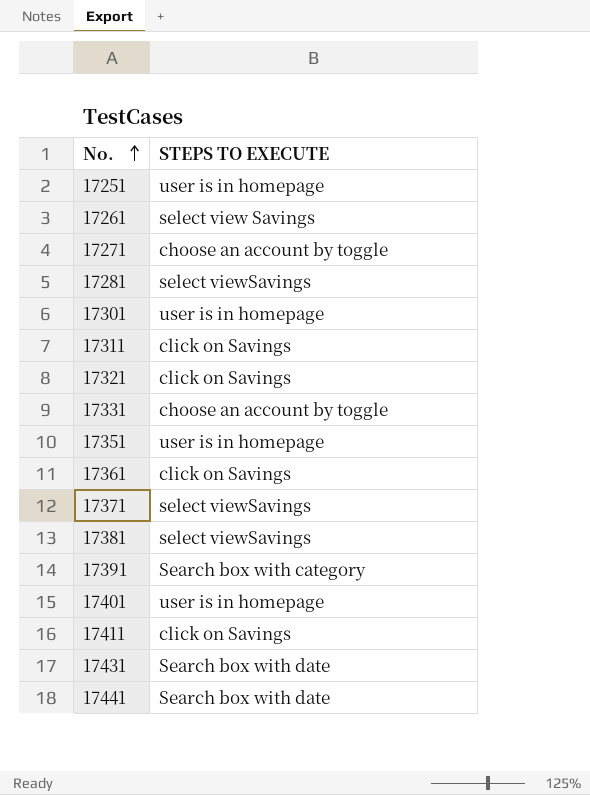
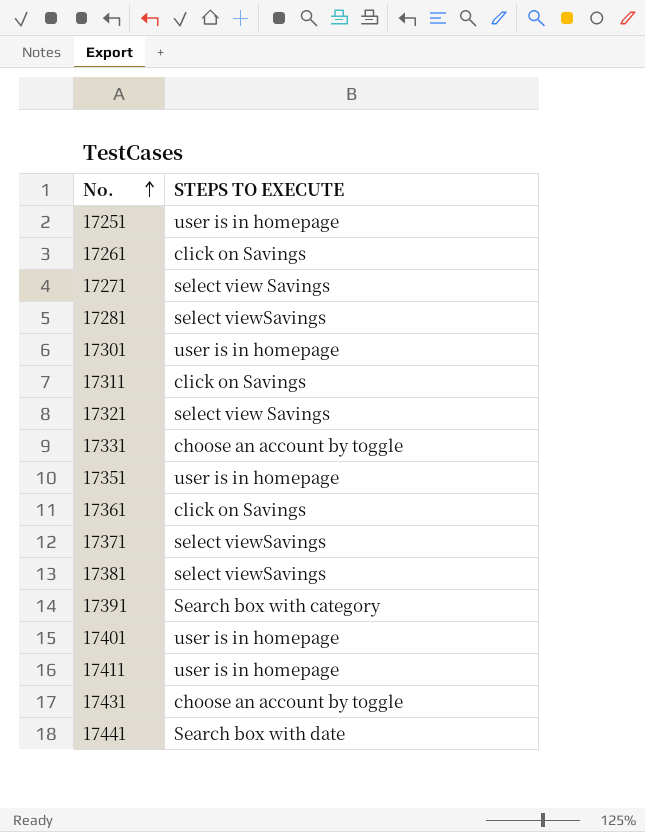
17261 | STEPS TO EXECUTE: select view Savings -> click on Savings
17271 | STEPS TO EXECUTE: choose an account by toggle -> select view Savings
17321 | STEPS TO EXECUTE: click on Savings -> select view Savings
17411 | STEPS TO EXECUTE: click on Savings -> user is in homepage
17431 | STEPS TO EXECUTE: Search box with date -> choose an account by toggle

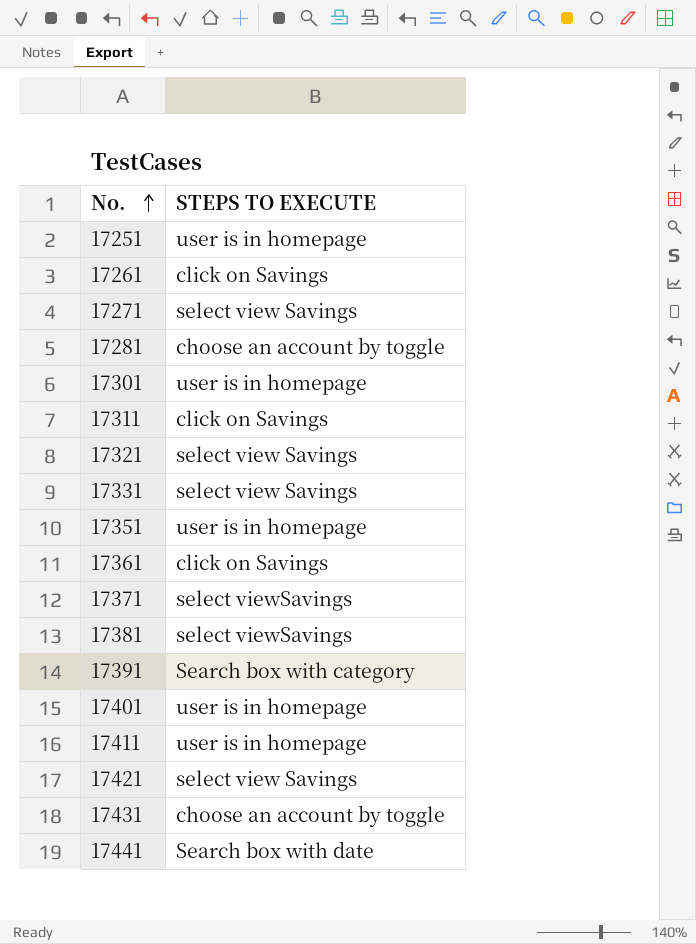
17281 | STEPS TO EXECUTE: select viewSavings -> choose an account by toggle
17331 | STEPS TO EXECUTE: choose an account by toggle -> select view Savings
row 17421: none -> select view Savings

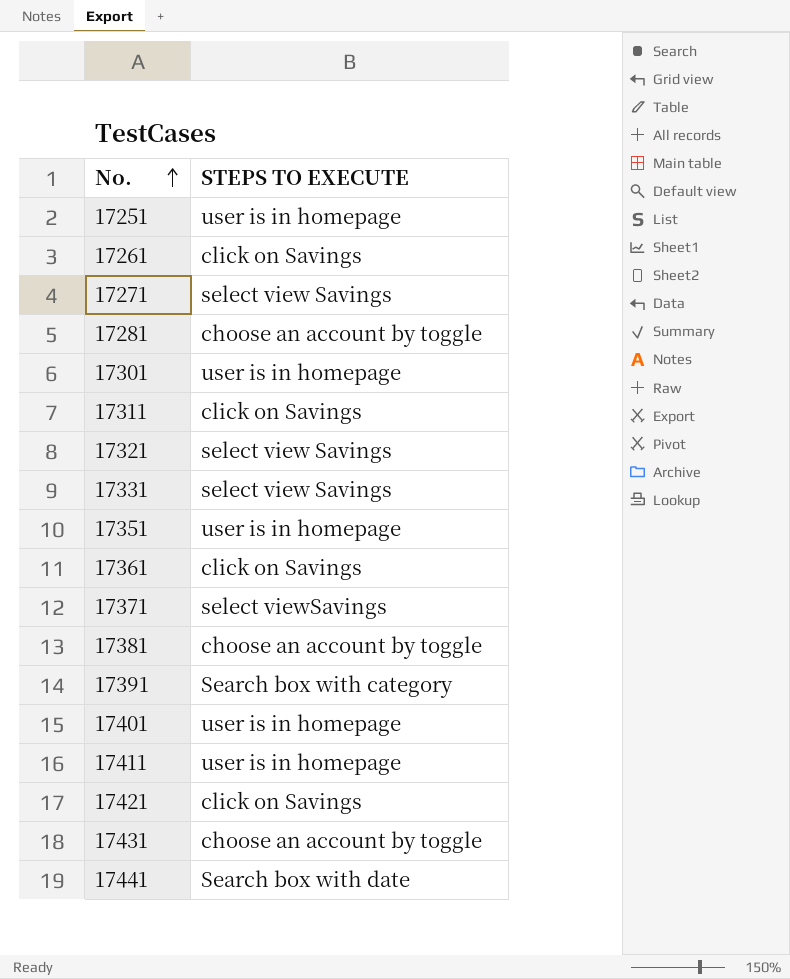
17381 | STEPS TO EXECUTE: select viewSavings -> choose an account by toggle
17421 | STEPS TO EXECUTE: select view Savings -> click on Savings

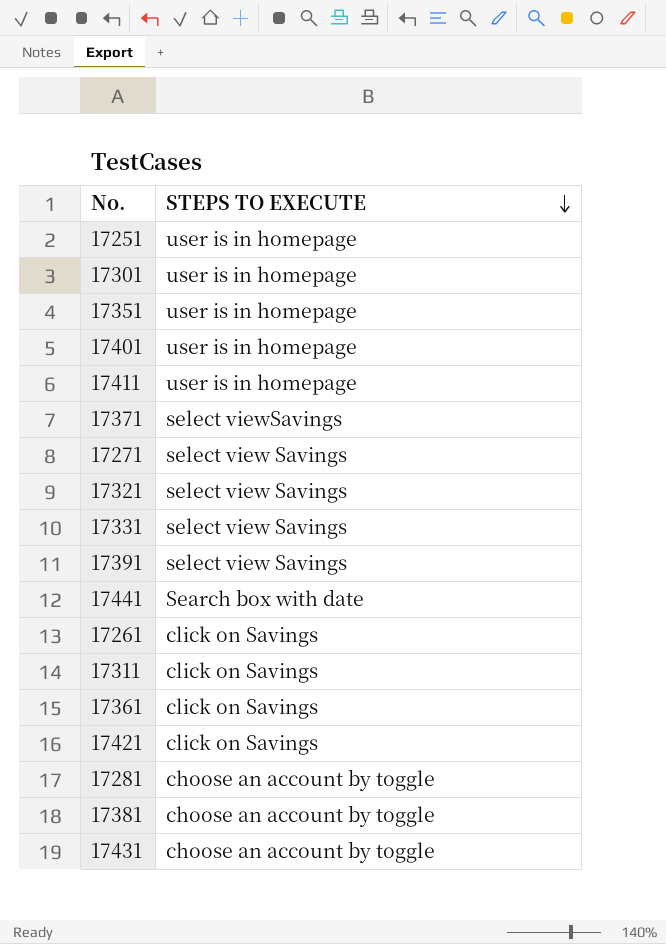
row order: No. ascending -> STEPS TO EXECUTE descending
17391 | STEPS TO EXECUTE: Search box with category -> select view Savings

